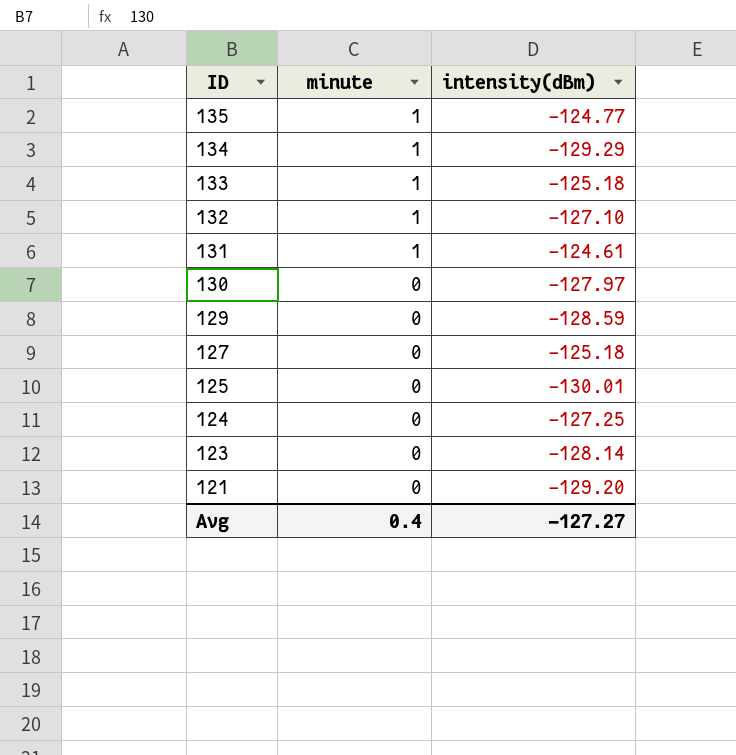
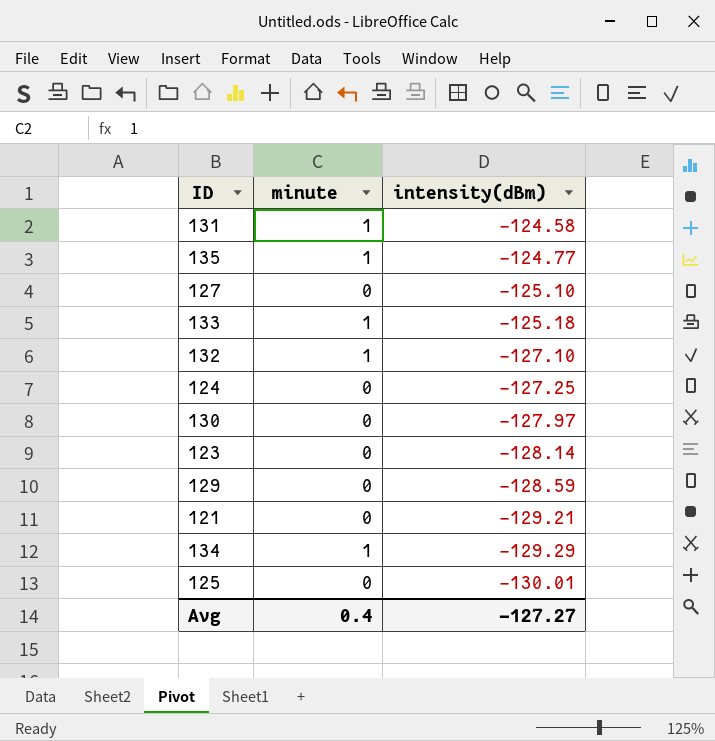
row order: ID descending -> intensity(dBm) descending
131 | intensity(dBm): -124.61 -> -124.58
127 | intensity(dBm): -125.18 -> -125.10
121 | intensity(dBm): -129.20 -> -129.21

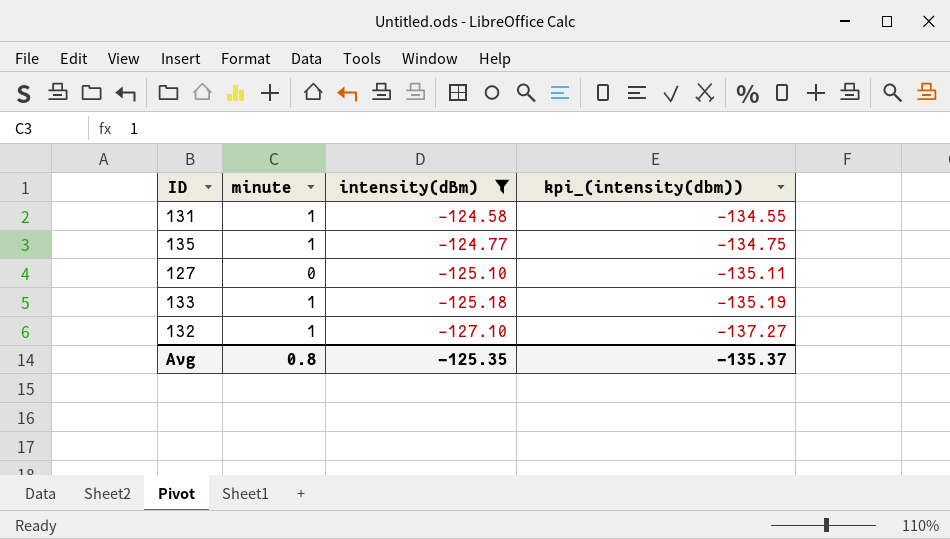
filter: none -> intensity(dBm) >= -127.10
column kpi_(intensity(dbm)) | formula: none -> [intensity(dBm)] * 1.08
Avg | minute: 0.4 -> 0.8
Avg | intensity(dBm): -127.27 -> -125.35

